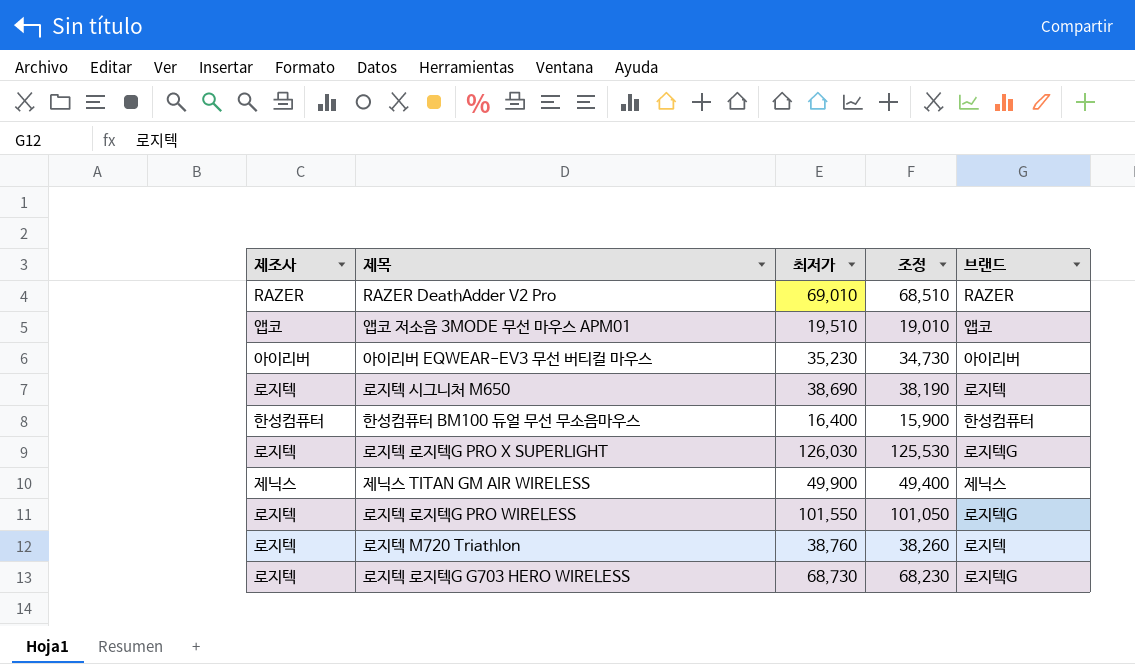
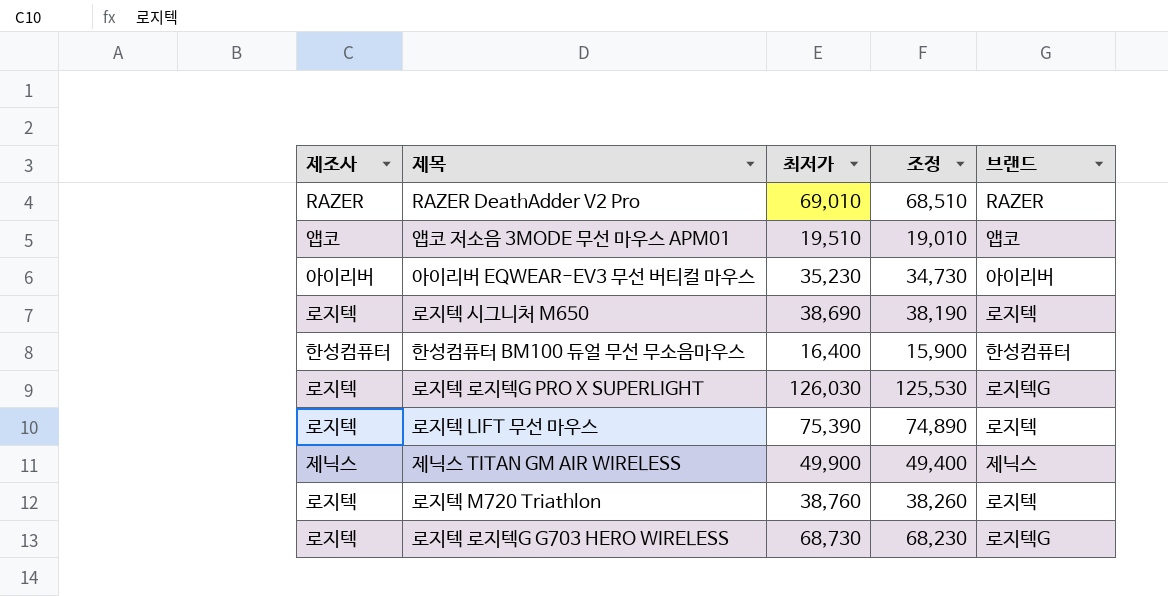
row 로지텍 로지텍G PRO WIRELESS: 로지텍 | 101,550 | 101,050 | 로지텍G -> none
row 로지텍 LIFT 무선 마우스: none -> 로지텍 | 75,390 | 74,890 | 로지텍

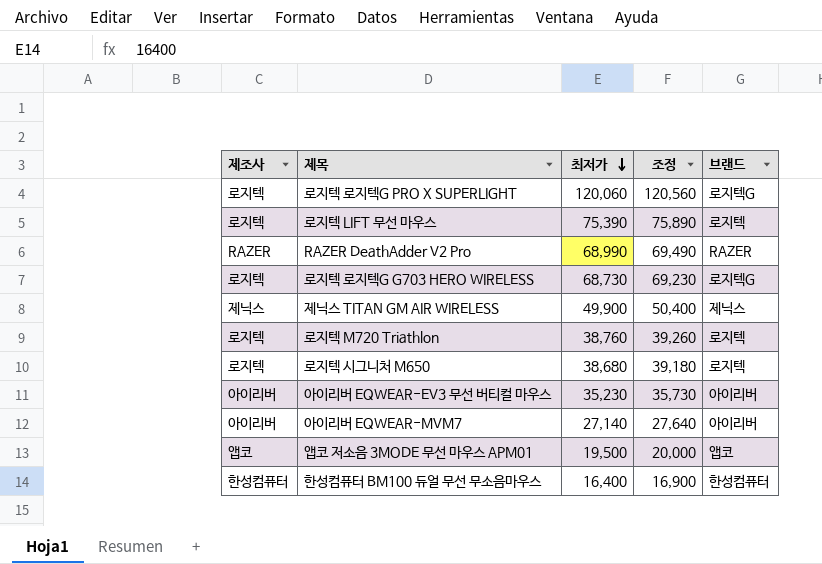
row order: none -> 최저가 descending
column 조정 | formula: [최저가] - 500 -> [최저가] + 500
로지텍 로지텍G PRO X SUPERLIGHT | 최저가: 126,030 -> 120,060
RAZER DeathAdder V2 Pro | 최저가: 69,010 -> 68,990
로지텍 시그니처 M650 | 최저가: 38,690 -> 38,680
row 아이리버 EQWEAR-MVM7: none -> 아이리버 | 27,140 | 27,640 | 아이리버
앱코 저소음 3MODE 무선 마우스 APM01 | 최저가: 19,510 -> 19,500

